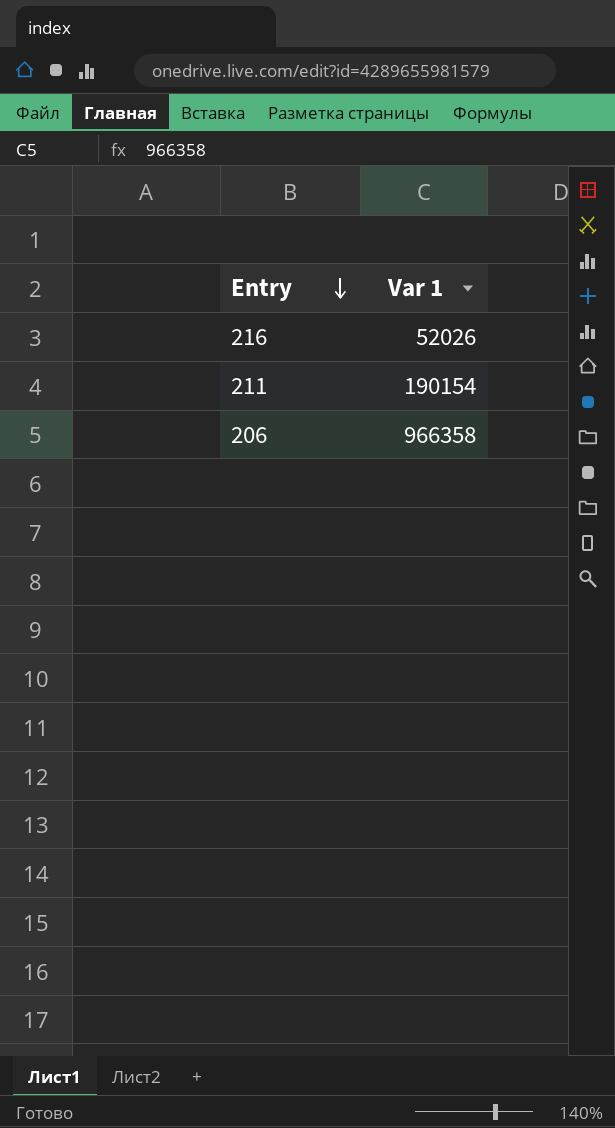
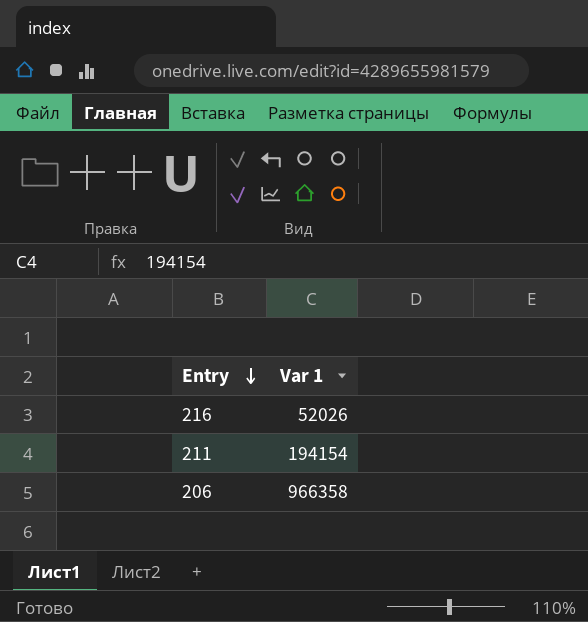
211 | Var 1: 190154 -> 194154

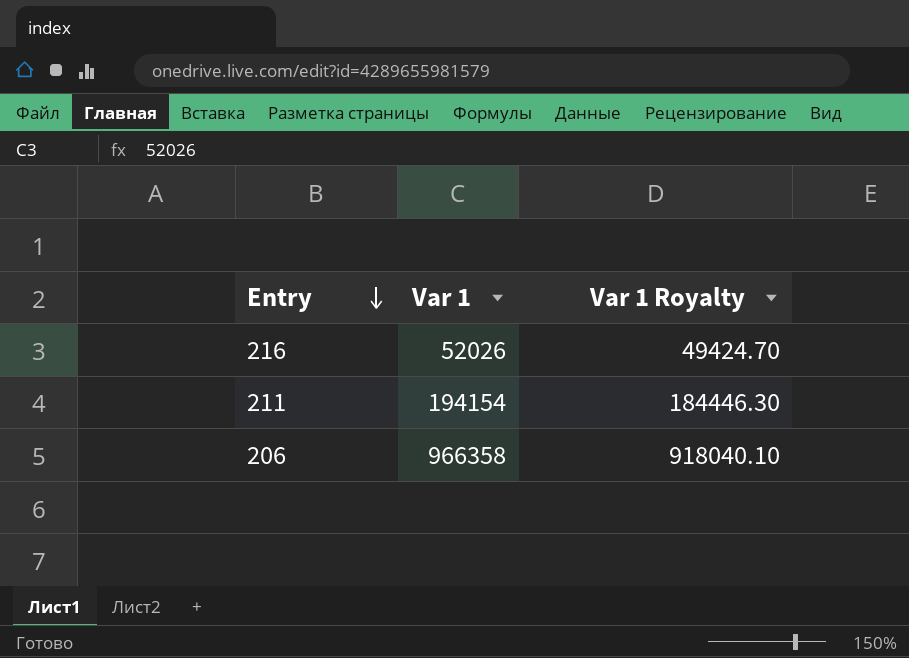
column Var 1 Royalty | formula: none -> [Var 1] * 0.95

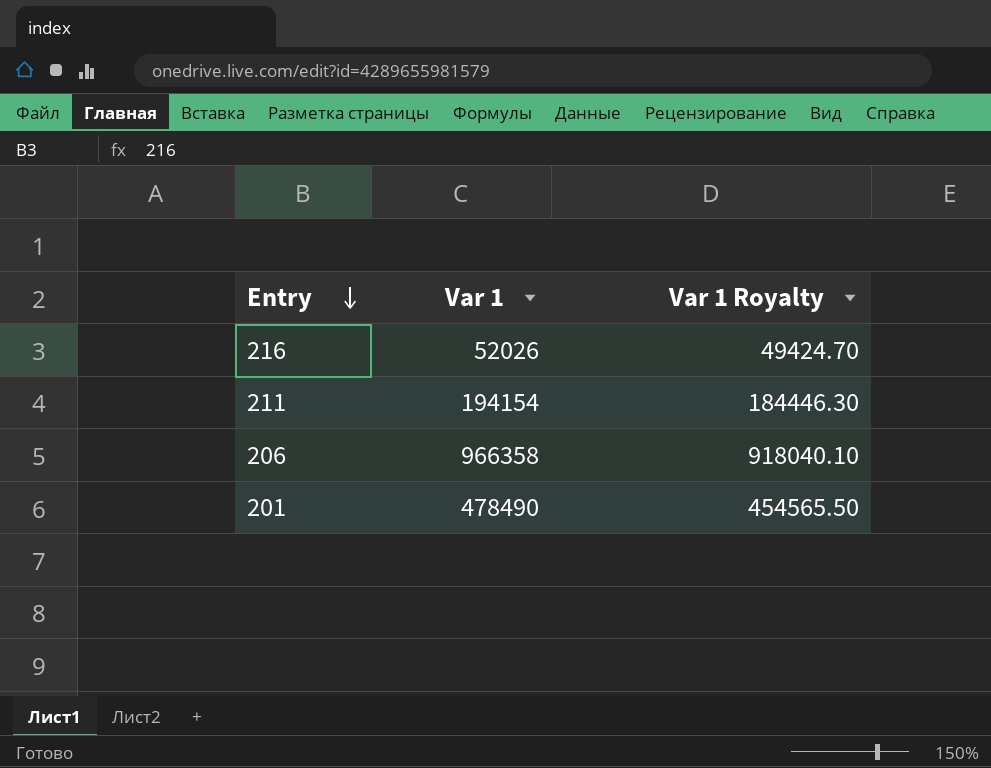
row 201: none -> 478490 | 454565.50

